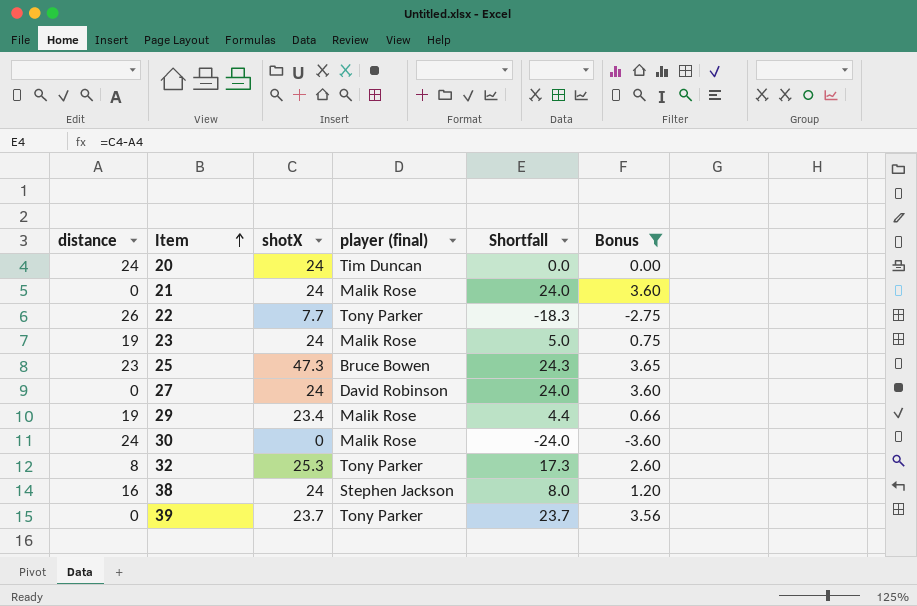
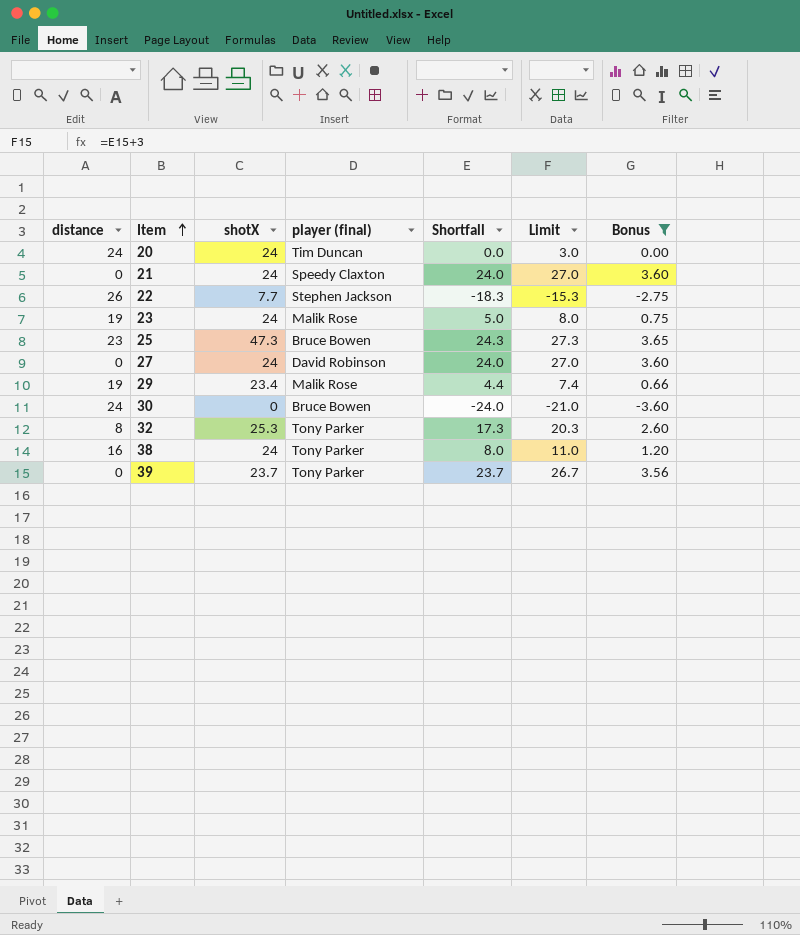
column Limit | formula: none -> [Shortfall] + 3
21 | player (final): Malik Rose -> Speedy Claxton
22 | player (final): Tony Parker -> Stephen Jackson
30 | player (final): Malik Rose -> Bruce Bowen
38 | player (final): Stephen Jackson -> Tony Parker

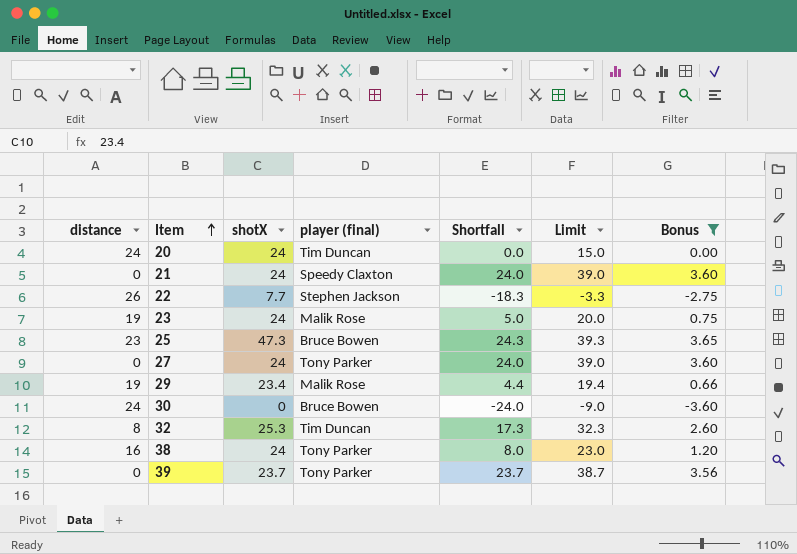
column Limit | formula: [Shortfall] + 3 -> [Shortfall] + 15
27 | player (final): David Robinson -> Tony Parker
32 | player (final): Tony Parker -> Tim Duncan

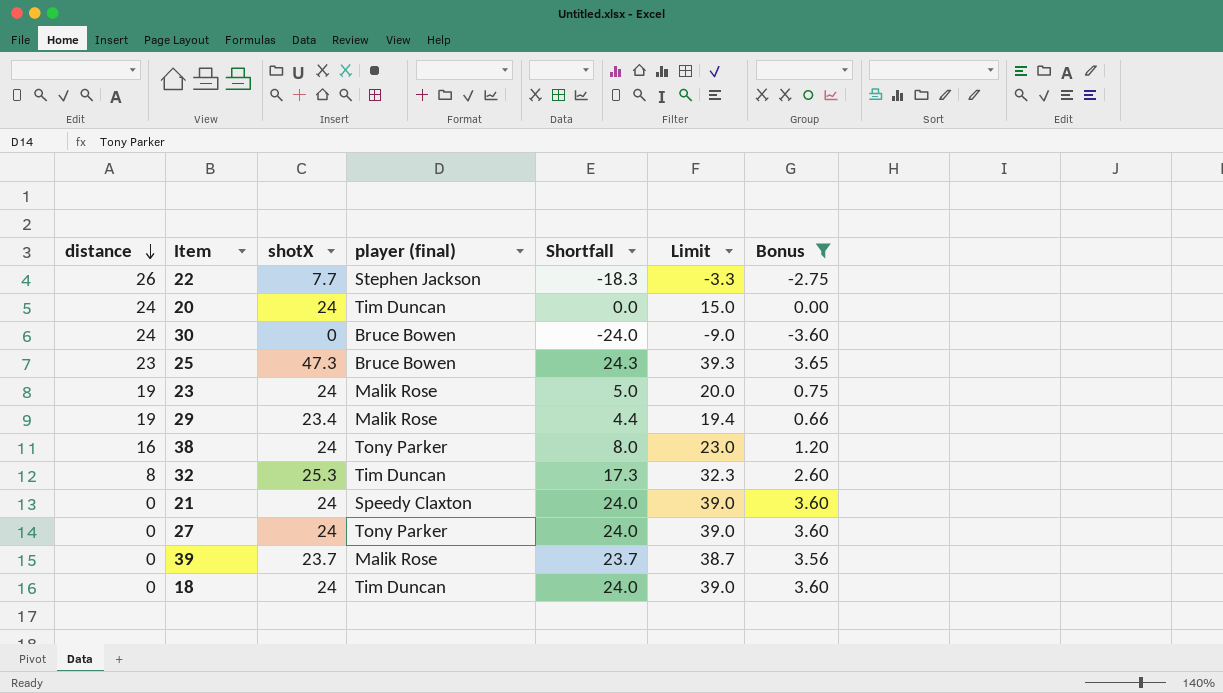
row order: Item ascending -> distance descending
39 | player (final): Tony Parker -> Malik Rose
row 18: none -> 0 | 24 | Tim Duncan | 24.0 | 39.0 | 3.60

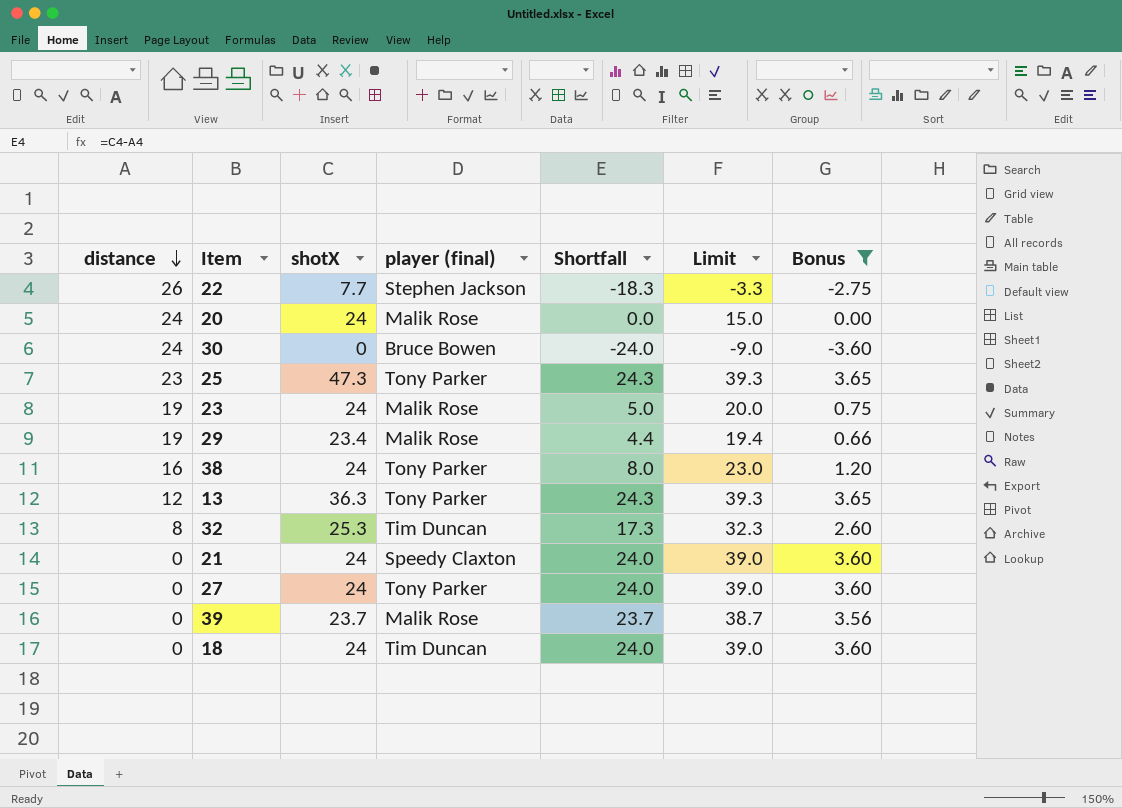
20 | player (final): Tim Duncan -> Malik Rose
25 | player (final): Bruce Bowen -> Tony Parker
row 13: none -> 12 | 36.3 | Tony Parker | 24.3 | 39.3 | 3.65

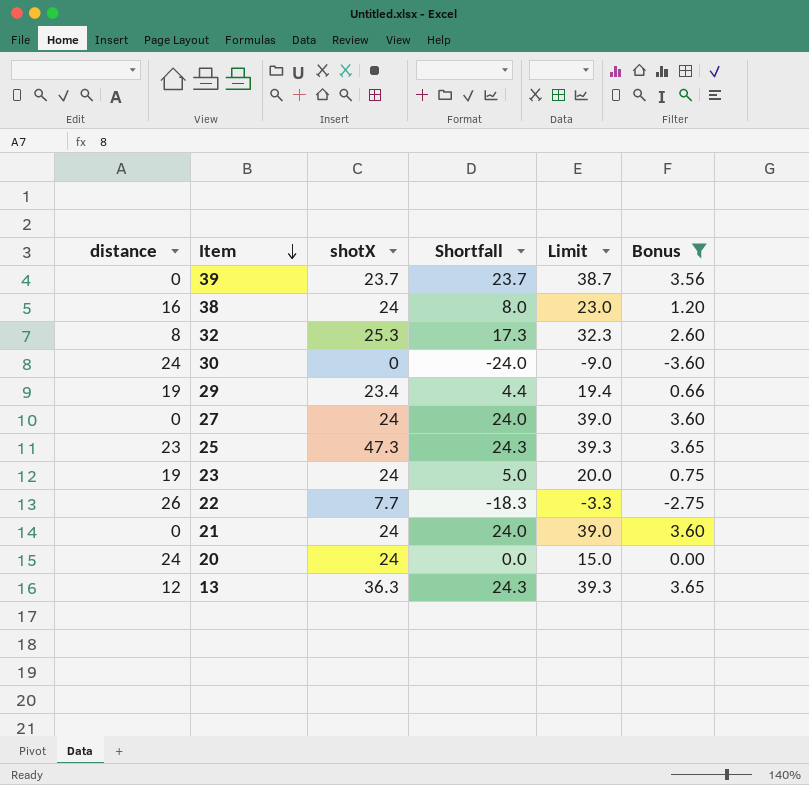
row order: distance descending -> Item descending
column player (final) | position: 4 -> none
row 18: 0 | 24 | Tim Duncan | 24.0 | 39.0 | 3.60 -> none

